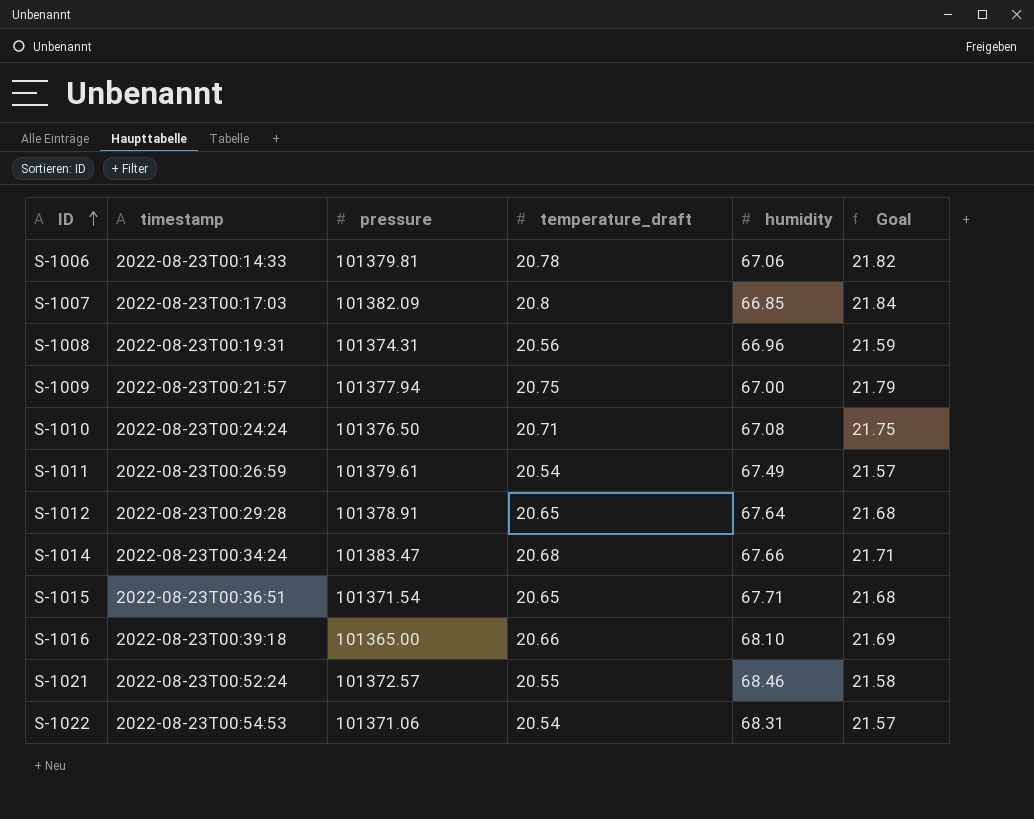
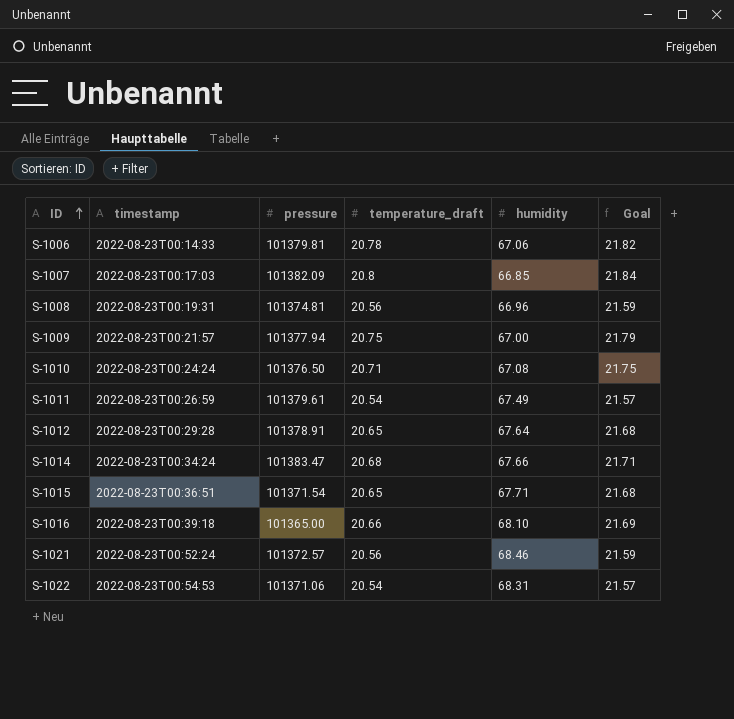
S-1008 | pressure: 101374.31 -> 101374.81
S-1021 | temperature_draft: 20.55 -> 20.56
S-1021 | Goal: 21.58 -> 21.59

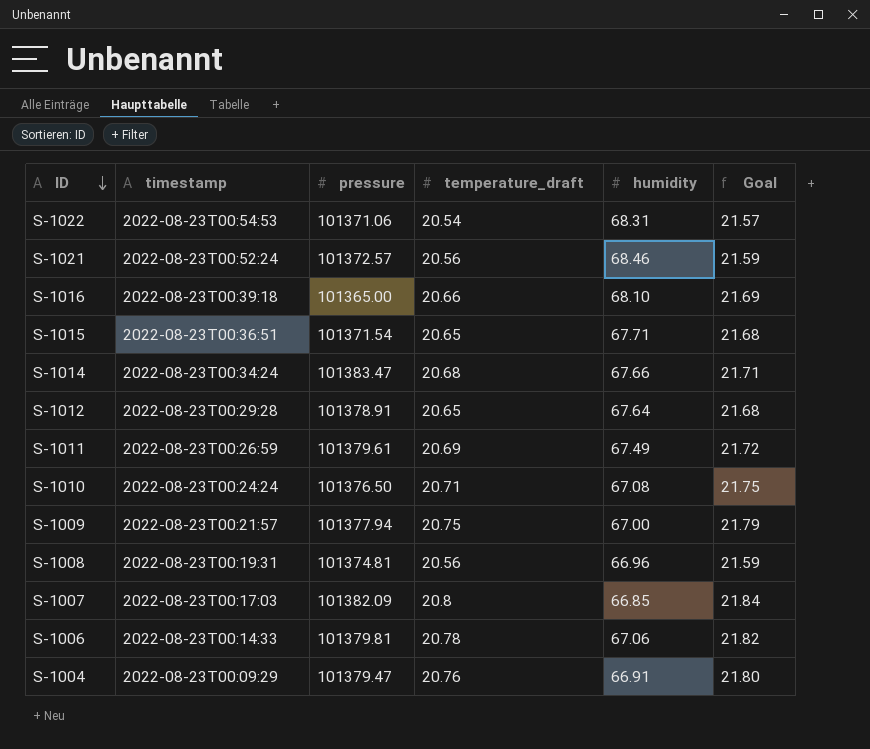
row order: ID ascending -> ID descending
S-1011 | temperature_draft: 20.54 -> 20.69
S-1011 | Goal: 21.57 -> 21.72
row S-1004: none -> 2022-08-23T00:09:29 | 101379.47 | 20.76 | 66.91 | 21.80

